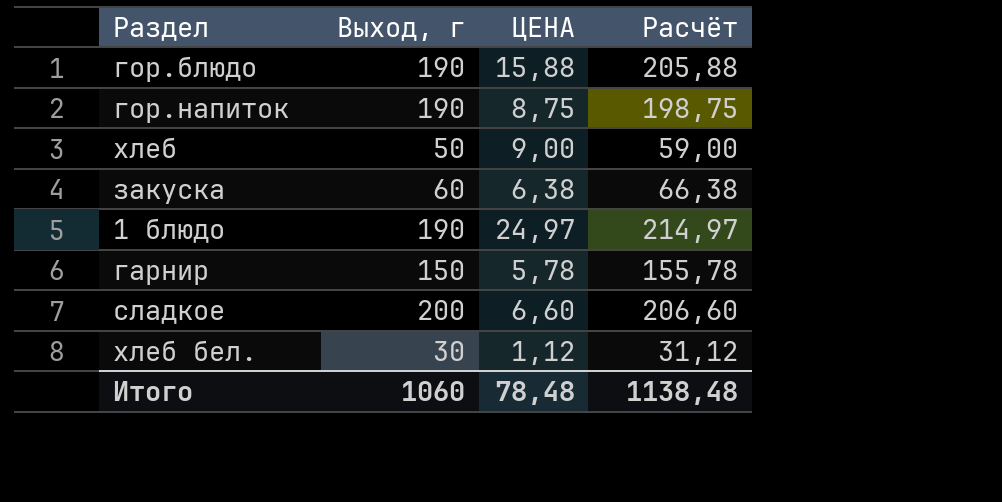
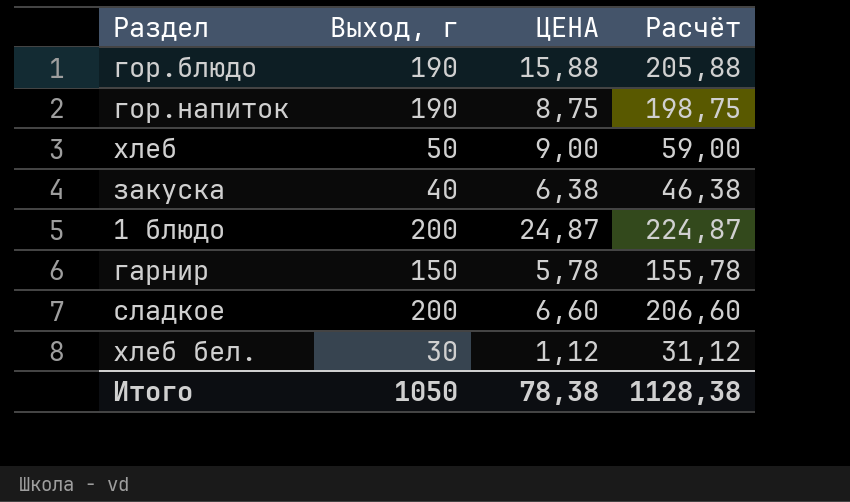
закуска | Выход, г: 60 -> 40
закуска | Расчёт: 66,38 -> 46,38
1 блюдо | Выход, г: 190 -> 200
1 блюдо | ЦЕНА: 24,97 -> 24,87
1 блюдо | Расчёт: 214,97 -> 224,87
Итого | Выход, г: 1060 -> 1050
Итого | ЦЕНА: 78,48 -> 78,38
Итого | Расчёт: 1138,48 -> 1128,38

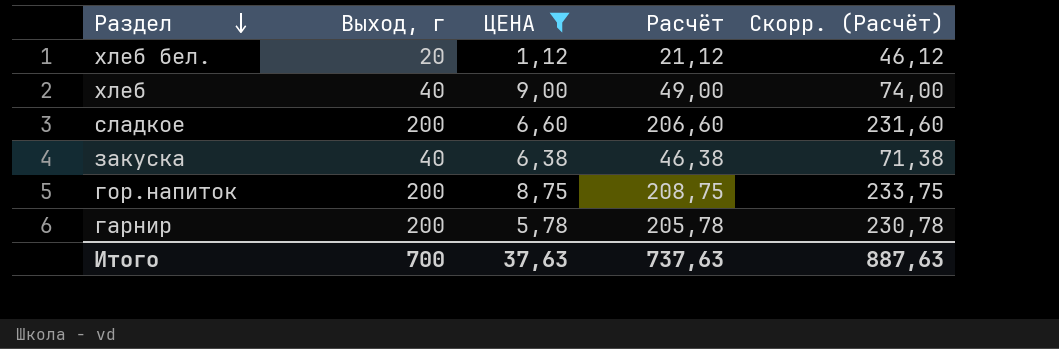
filter: none -> ЦЕНА <= 9,00
row order: none -> Раздел descending
column Скорр. (Расчёт) | formula: none -> [Расчёт] + 25
хлеб бел. | Выход, г: 30 -> 20
хлеб бел. | Расчёт: 31,12 -> 21,12
хлеб | Выход, г: 50 -> 40
хлеб | Расчёт: 59,00 -> 49,00
гор.напиток | Выход, г: 190 -> 200
гор.напиток | Расчёт: 198,75 -> 208,75
гарнир | Выход, г: 150 -> 200
гарнир | Расчёт: 155,78 -> 205,78
Итого | Выход, г: 1050 -> 700
Итого | ЦЕНА: 78,38 -> 37,63
Итого | Расчёт: 1128,38 -> 737,63

